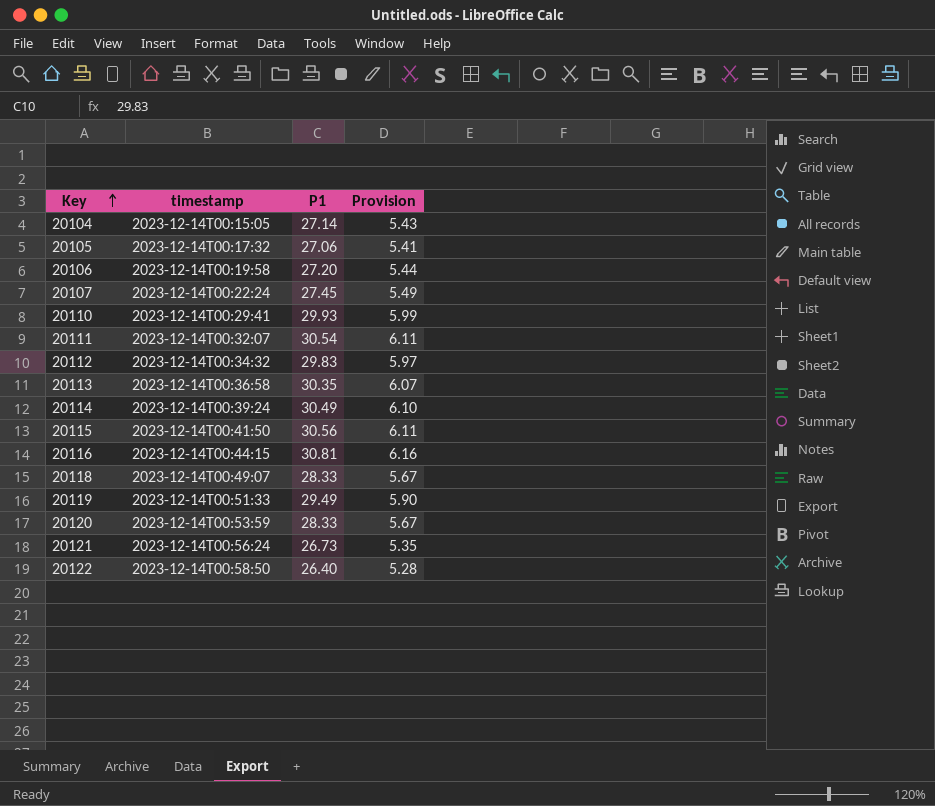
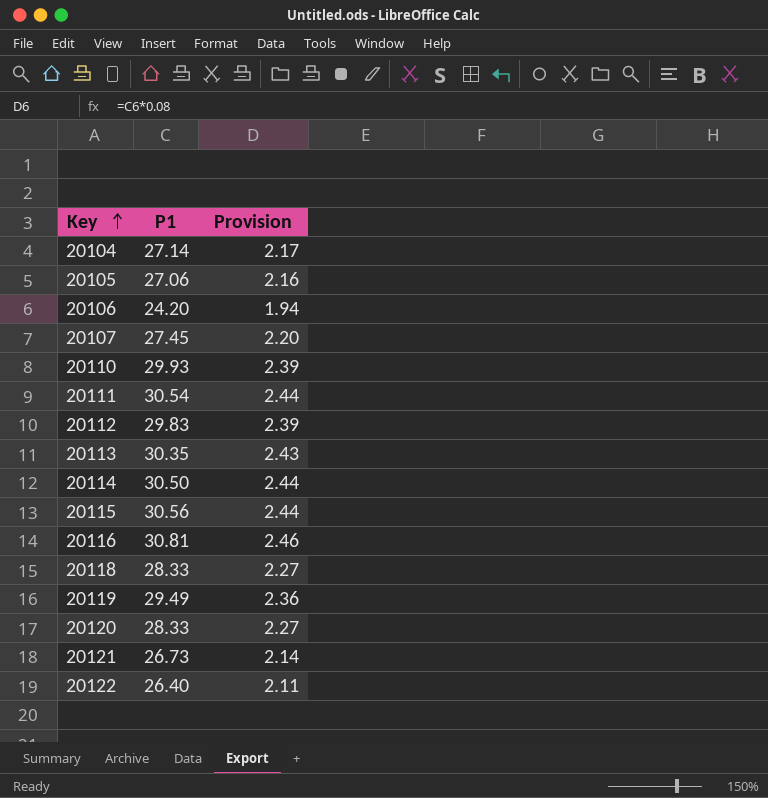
column timestamp | position: 2 -> none
column Provision | formula: [P1] * 0.2 -> [P1] * 0.08
20106 | P1: 27.20 -> 24.20
20114 | P1: 30.49 -> 30.50

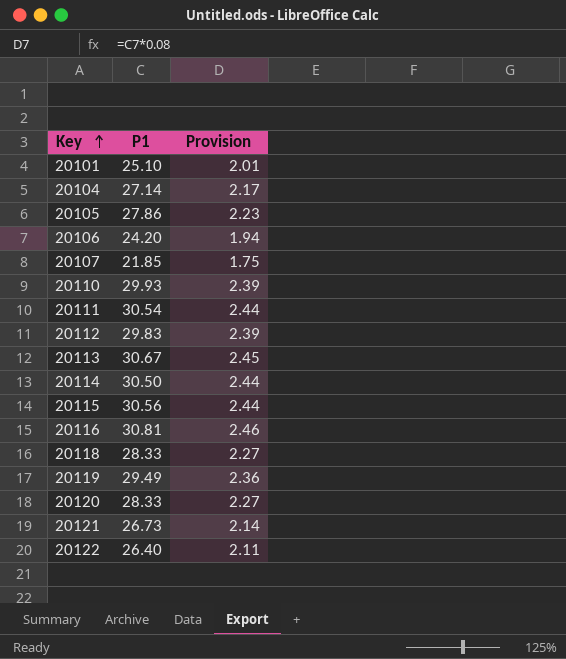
row 20101: none -> 25.10 | 2.01
20105 | P1: 27.06 -> 27.86
20105 | Provision: 2.16 -> 2.23
20107 | P1: 27.45 -> 21.85
20107 | Provision: 2.20 -> 1.75
20113 | P1: 30.35 -> 30.67
20113 | Provision: 2.43 -> 2.45

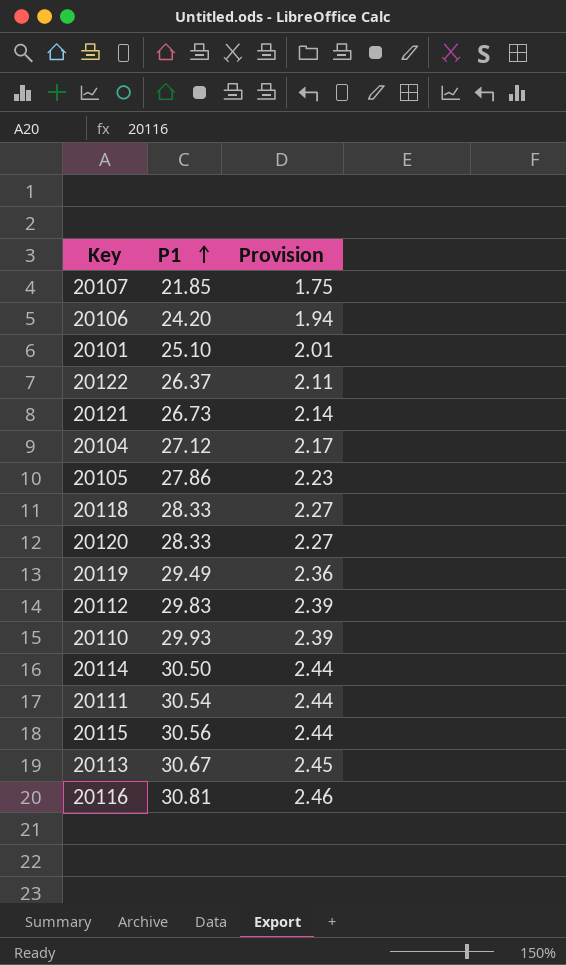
row order: Key ascending -> P1 ascending
20122 | P1: 26.40 -> 26.37
20104 | P1: 27.14 -> 27.12

